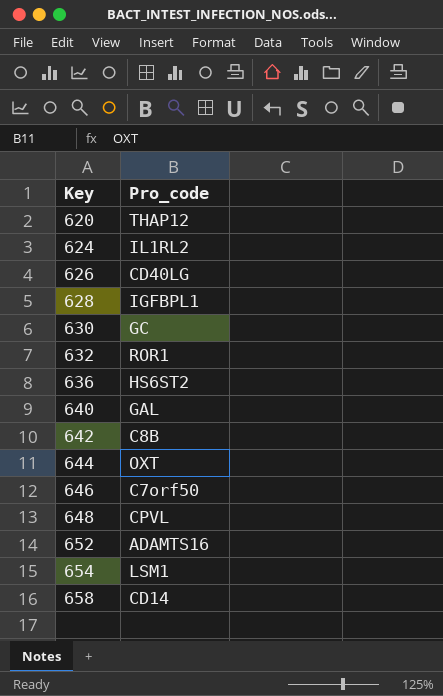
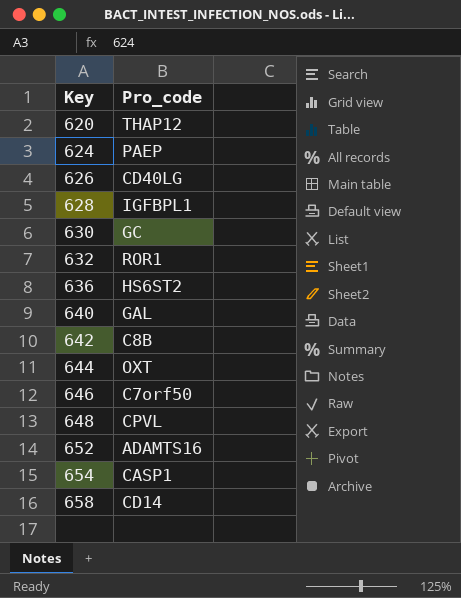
624 | Pro_code: IL1RL2 -> PAEP
654 | Pro_code: LSM1 -> CASP1

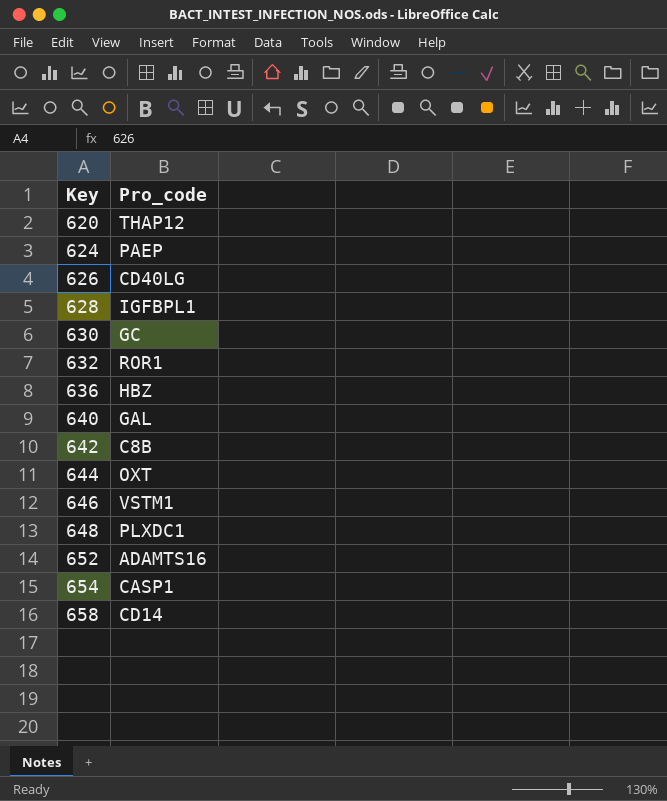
636 | Pro_code: HS6ST2 -> HBZ
646 | Pro_code: C7orf50 -> VSTM1
648 | Pro_code: CPVL -> PLXDC1

